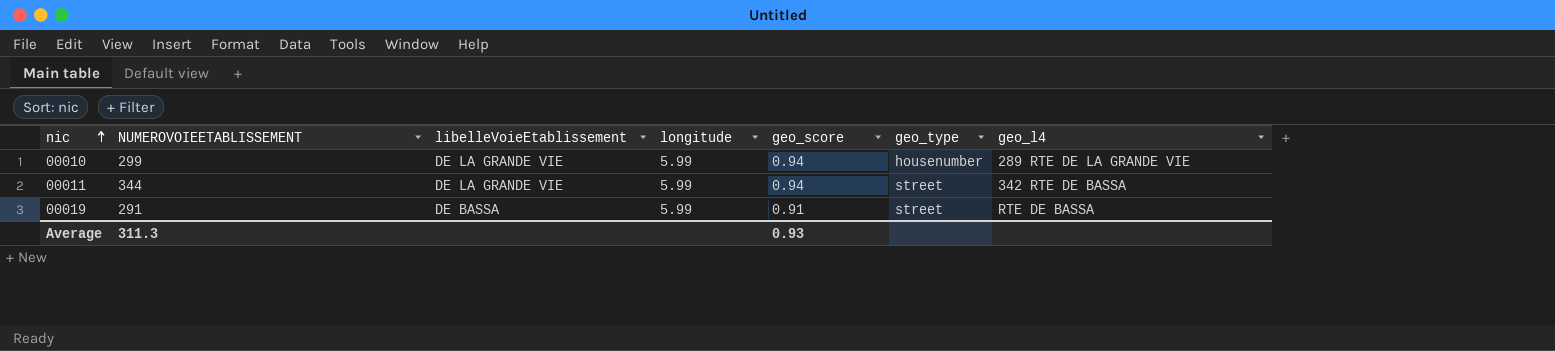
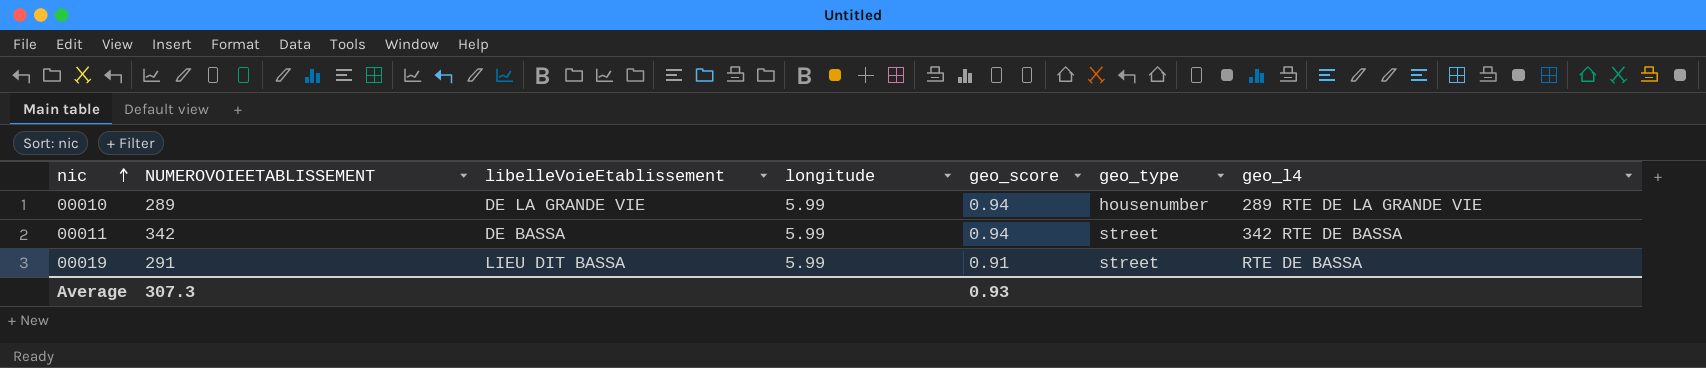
00010 | NUMEROVOIEETABLISSEMENT: 299 -> 289
00011 | NUMEROVOIEETABLISSEMENT: 344 -> 342
00011 | libelleVoieEtablissement: DE LA GRANDE VIE -> DE BASSA
00019 | libelleVoieEtablissement: DE BASSA -> LIEU DIT BASSA
Average | NUMEROVOIEETABLISSEMENT: 311.3 -> 307.3

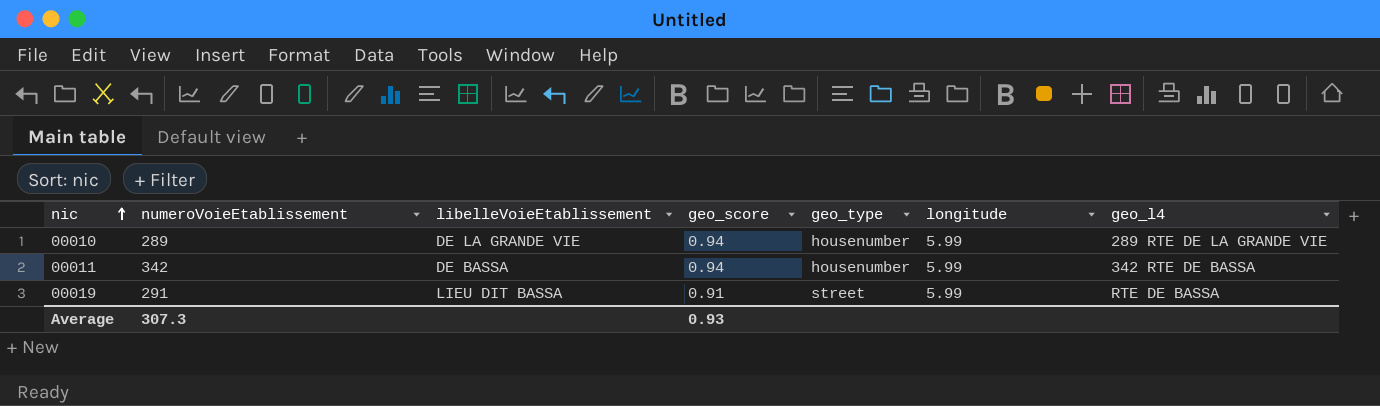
column name: NUMEROVOIEETABLISSEMENT -> numeroVoieEtablissement
column longitude | position: 4 -> 6
00011 | geo_type: street -> housenumber

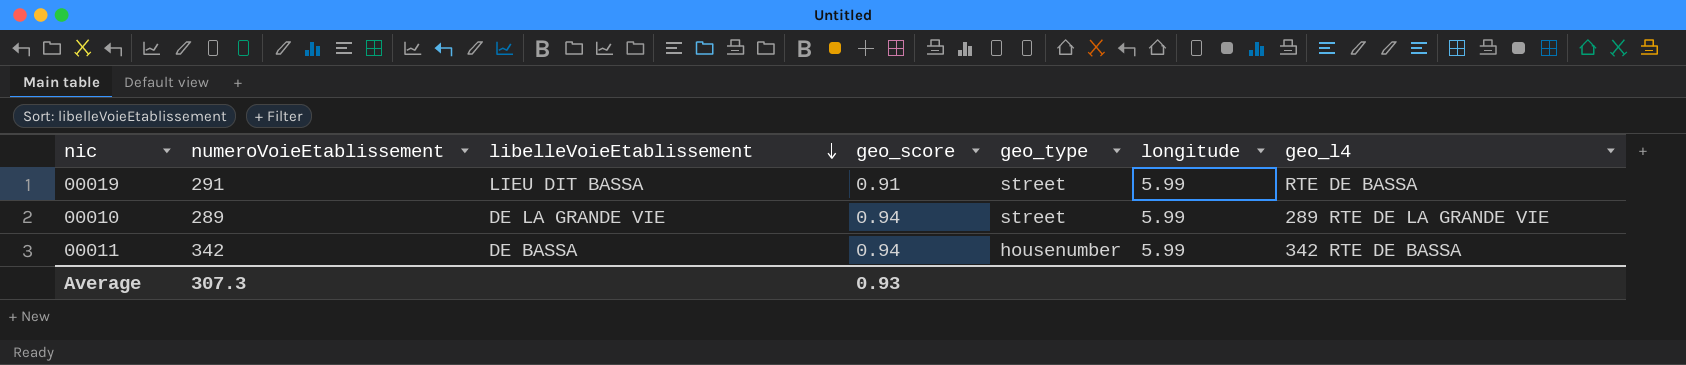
row order: nic ascending -> libelleVoieEtablissement descending
00010 | geo_type: housenumber -> street

